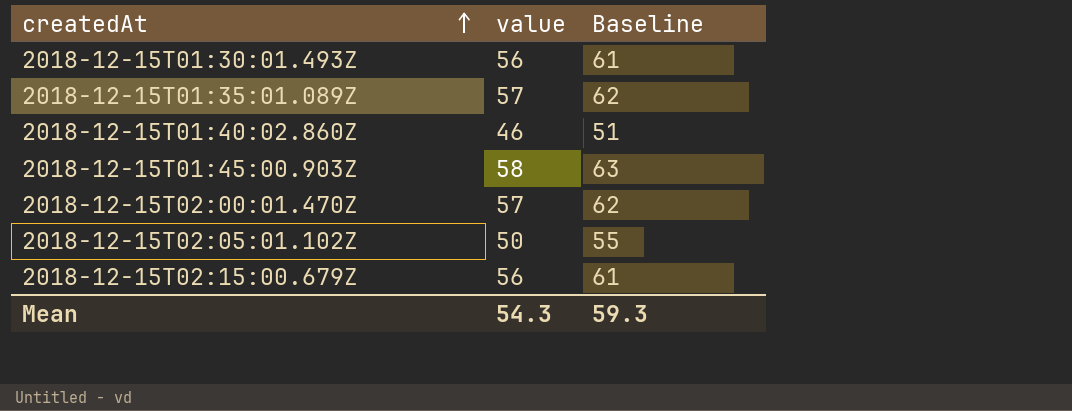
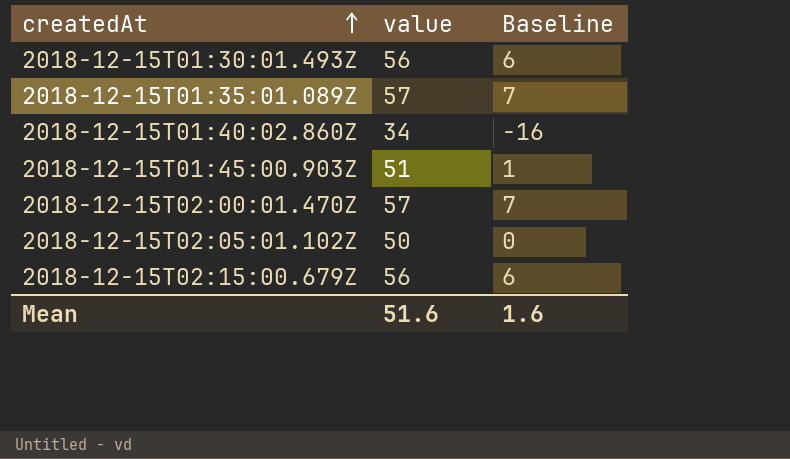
column Baseline | formula: [value] + 5 -> [value] - 50
2018-12-15T01:40:02.860Z | value: 46 -> 34
2018-12-15T01:45:00.903Z | value: 58 -> 51
Mean | value: 54.3 -> 51.6
Mean | Baseline: 59.3 -> 1.6

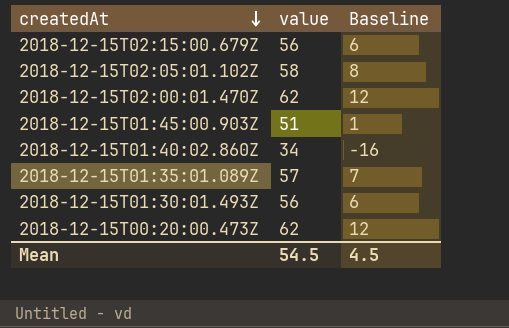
row order: createdAt ascending -> createdAt descending
2018-12-15T02:05:01.102Z | value: 50 -> 58
2018-12-15T02:05:01.102Z | Baseline: 0 -> 8
2018-12-15T02:00:01.470Z | value: 57 -> 62
2018-12-15T02:00:01.470Z | Baseline: 7 -> 12
row 2018-12-15T00:20:00.473Z: none -> 62 | 12
Mean | value: 51.6 -> 54.5
Mean | Baseline: 1.6 -> 4.5

